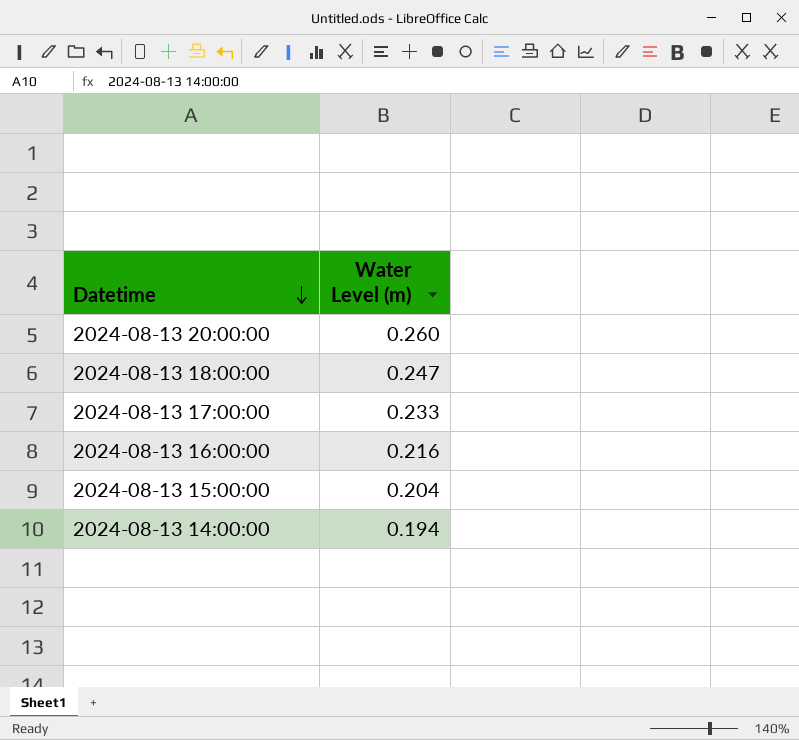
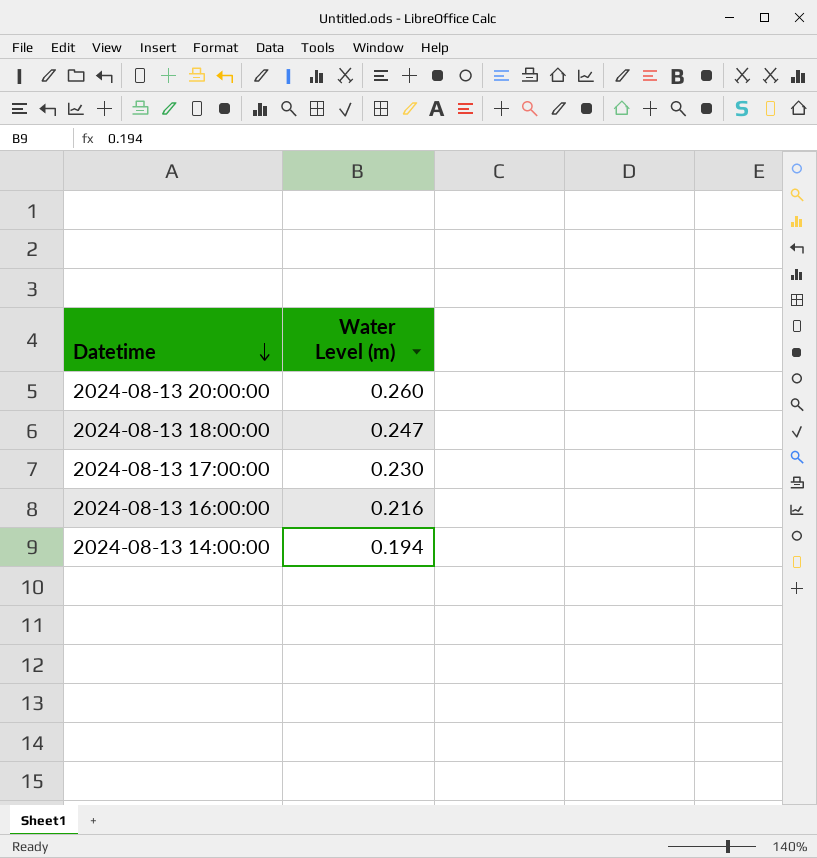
row 2024-08-13 15:00:00: 0.204 -> none
2024-08-13 17:00:00 | Water Level (m): 0.233 -> 0.230

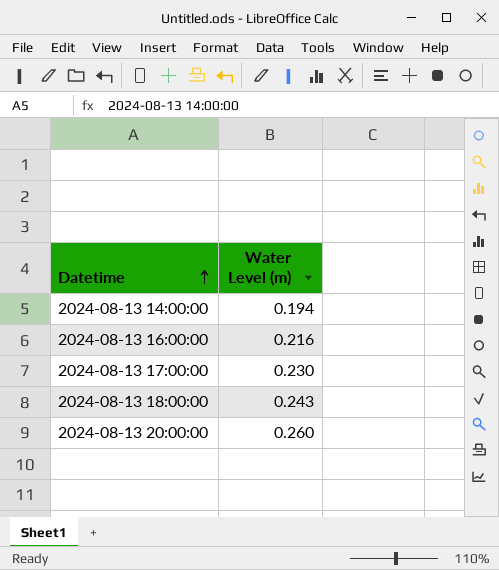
row order: Datetime descending -> Datetime ascending
2024-08-13 18:00:00 | Water Level (m): 0.247 -> 0.243

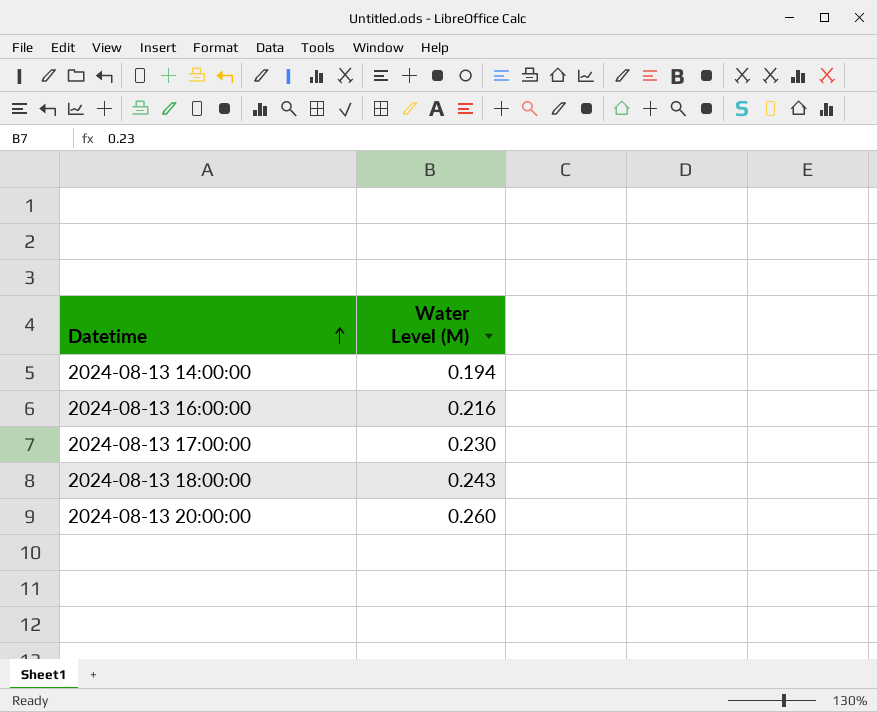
column name: Water Level (m) -> Water Level (M)

